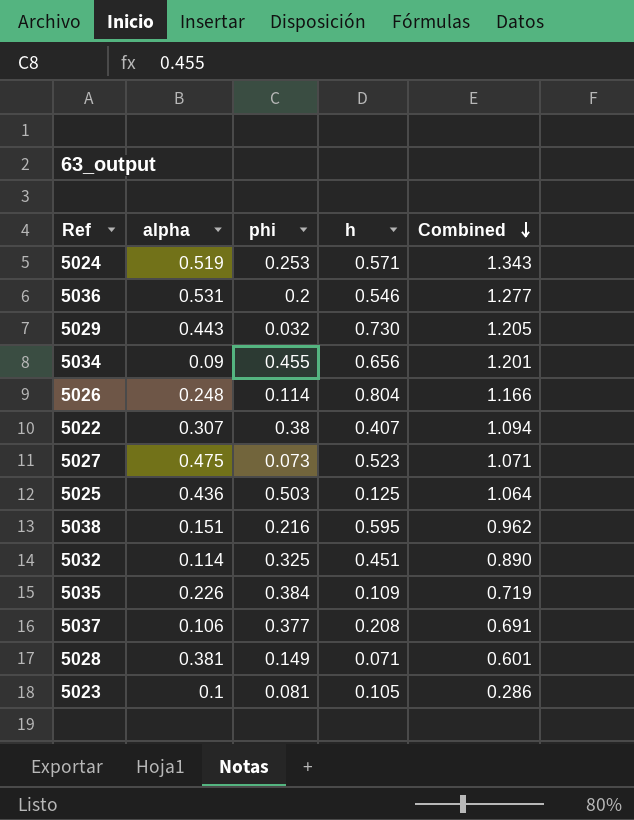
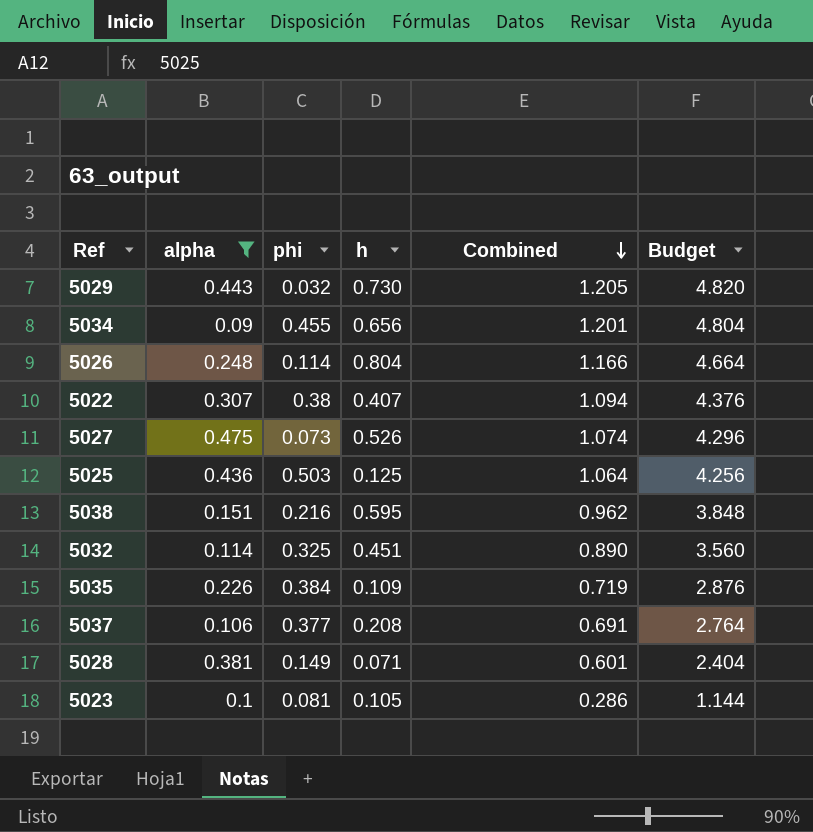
filter: none -> alpha <= 0.475
column Budget | formula: none -> [Combined] * 4
5027 | h: 0.523 -> 0.526
5027 | Combined: 1.071 -> 1.074

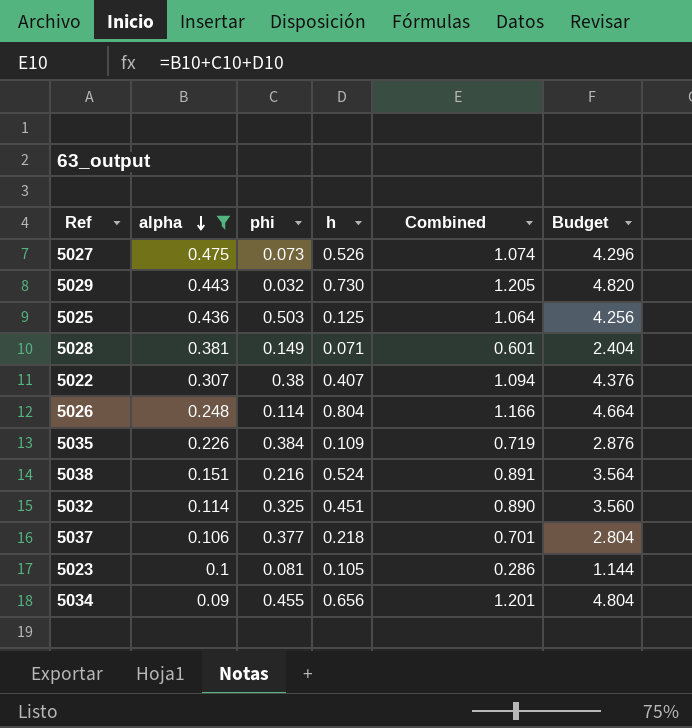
row order: Combined descending -> alpha descending
5038 | h: 0.595 -> 0.524
5038 | Combined: 0.962 -> 0.891
5038 | Budget: 3.848 -> 3.564
5037 | h: 0.208 -> 0.218
5037 | Combined: 0.691 -> 0.701
5037 | Budget: 2.764 -> 2.804

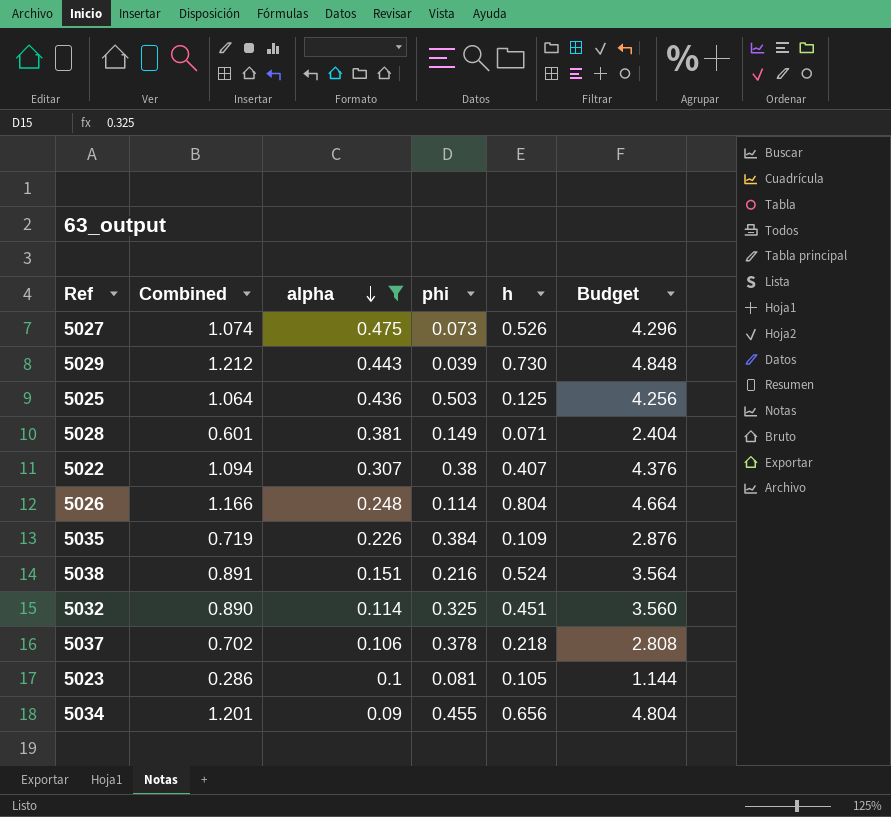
column Combined | position: 5 -> 2
5029 | Combined: 1.205 -> 1.212
5029 | phi: 0.032 -> 0.039
5029 | Budget: 4.820 -> 4.848
5037 | Combined: 0.701 -> 0.702
5037 | phi: 0.377 -> 0.378
5037 | Budget: 2.804 -> 2.808

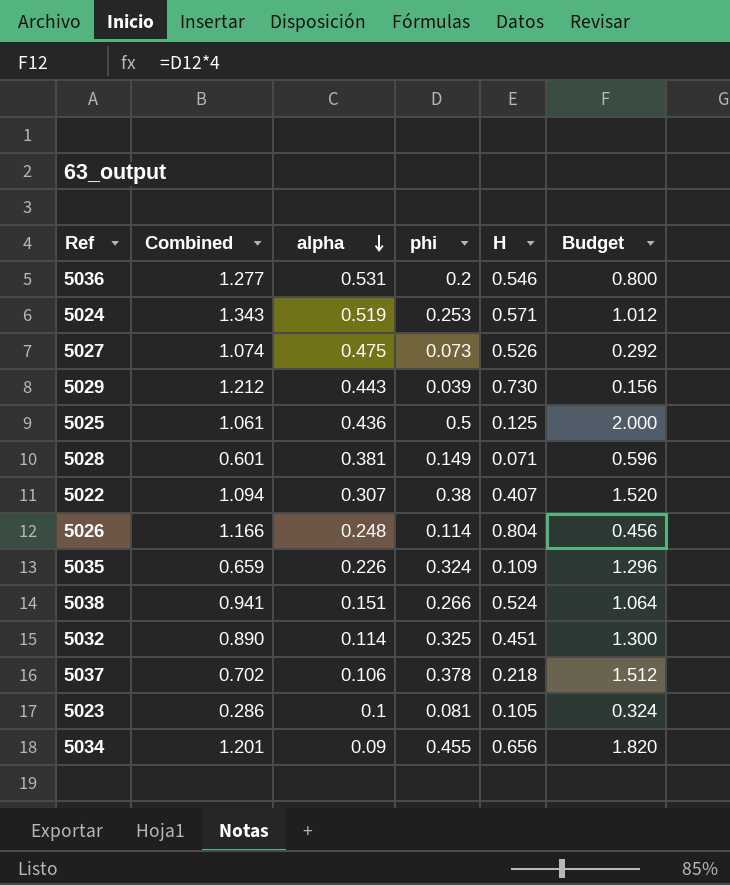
filter: alpha <= 0.475 -> none
column name: h -> H
column Budget | formula: [Combined] * 4 -> [phi] * 4
5025 | Combined: 1.064 -> 1.061
5025 | phi: 0.503 -> 0.5
5035 | Combined: 0.719 -> 0.659
5035 | phi: 0.384 -> 0.324
5038 | Combined: 0.891 -> 0.941
5038 | phi: 0.216 -> 0.266

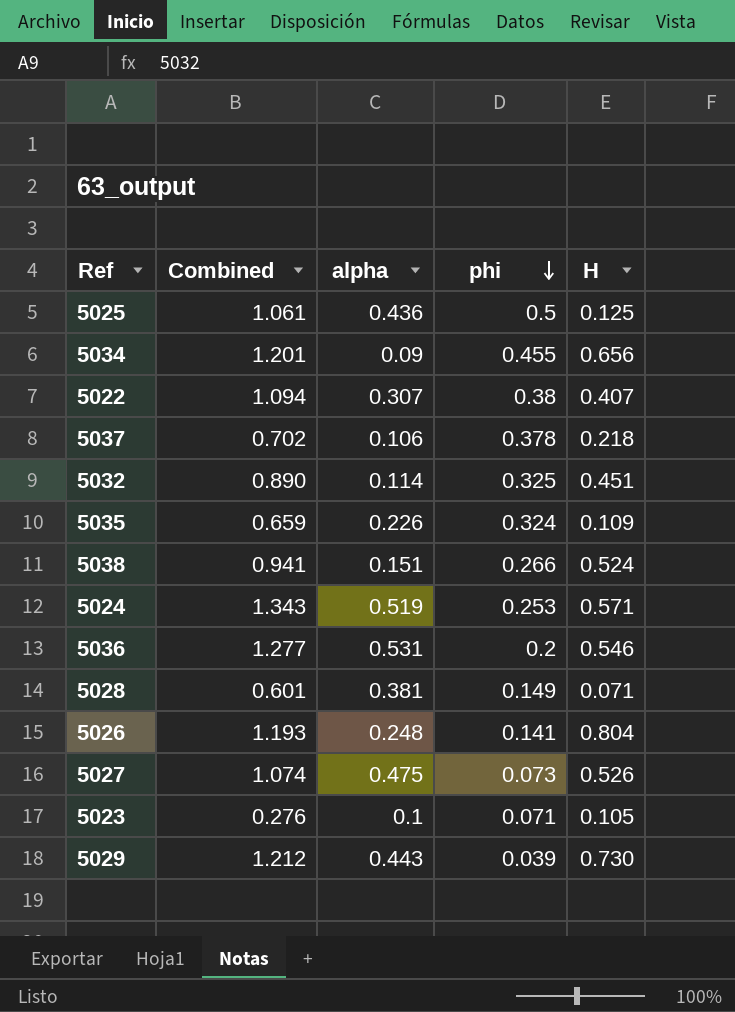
row order: alpha descending -> phi descending
column Budget | formula: [phi] * 4 -> none
5026 | Combined: 1.166 -> 1.193
5026 | phi: 0.114 -> 0.141
5023 | Combined: 0.286 -> 0.276
5023 | phi: 0.081 -> 0.071

